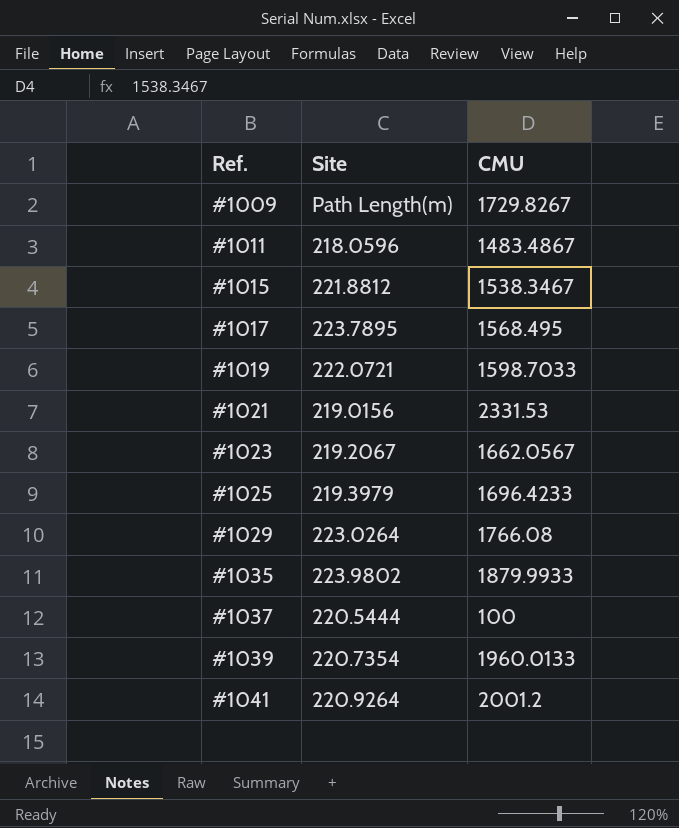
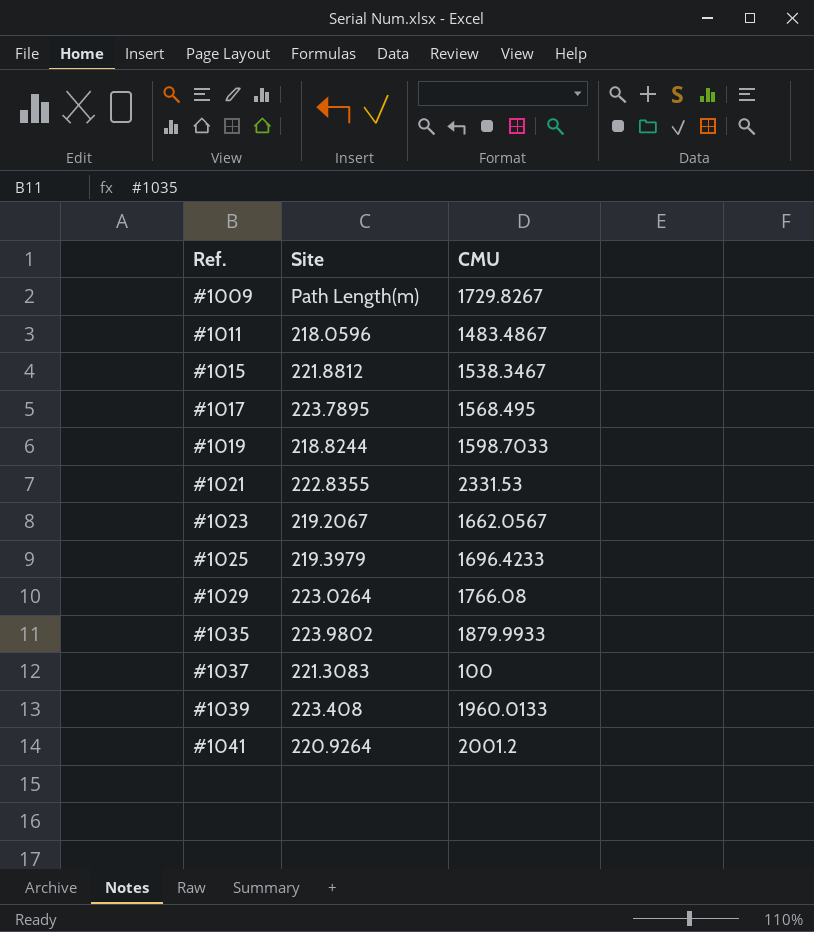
#1019 | Site: 222.0721 -> 218.8244
#1021 | Site: 219.0156 -> 222.8355
#1037 | Site: 220.5444 -> 221.3083
#1039 | Site: 220.7354 -> 223.408

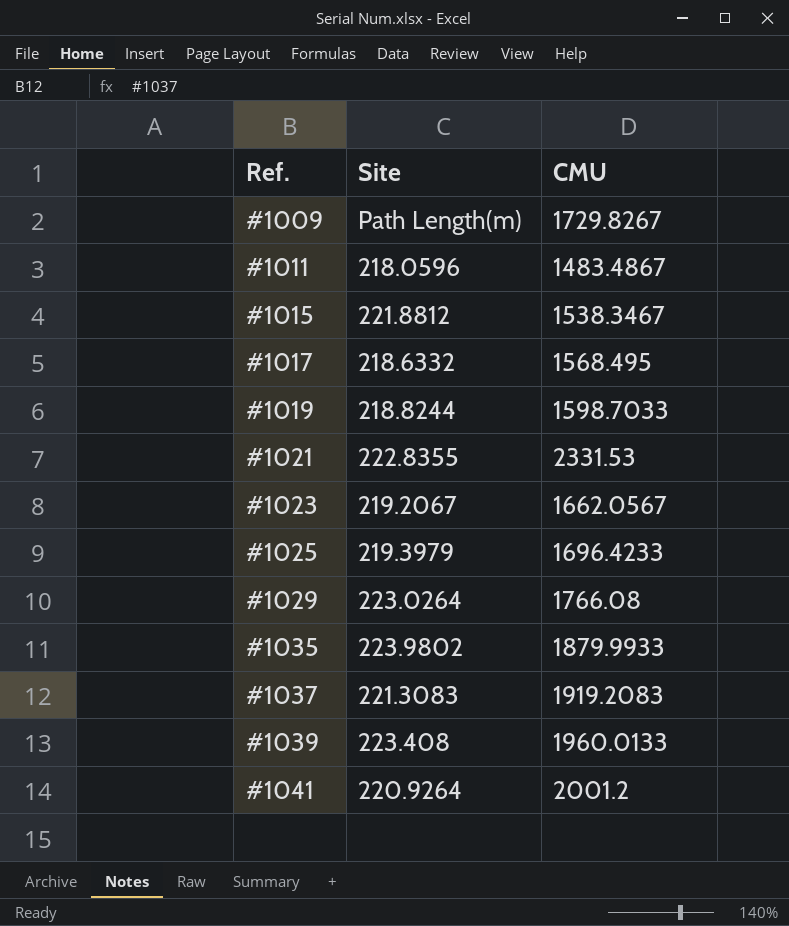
#1017 | Site: 223.7895 -> 218.6332
#1037 | CMU: 100 -> 1919.2083

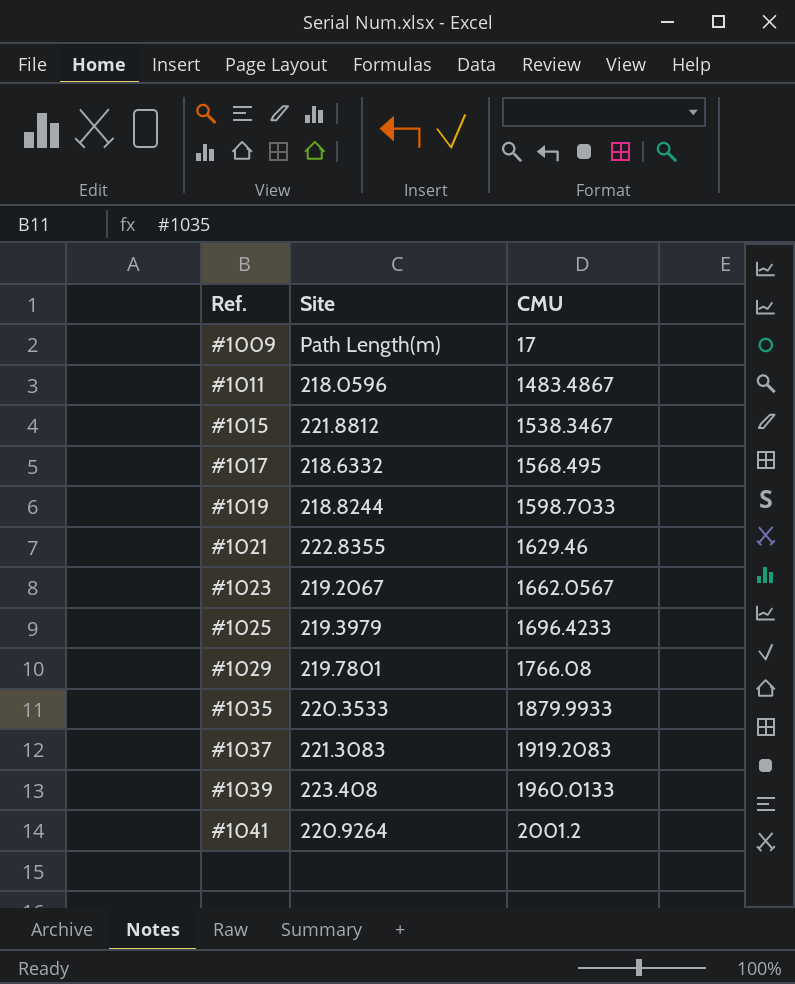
#1009 | CMU: 1729.8267 -> 17
#1021 | CMU: 2331.53 -> 1629.46
#1029 | Site: 223.0264 -> 219.7801
#1035 | Site: 223.9802 -> 220.3533

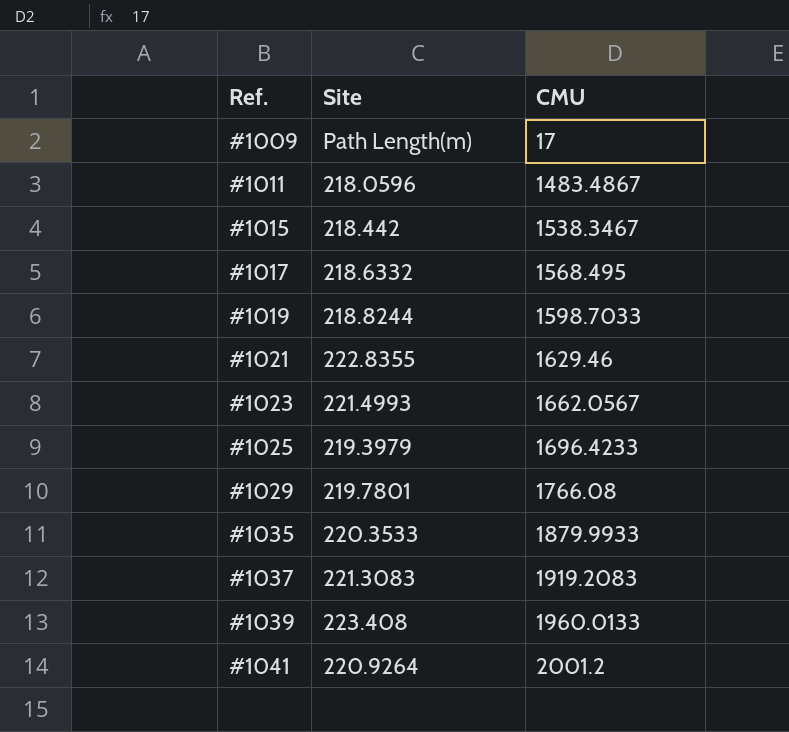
#1015 | Site: 221.8812 -> 218.442
#1023 | Site: 219.2067 -> 221.4993

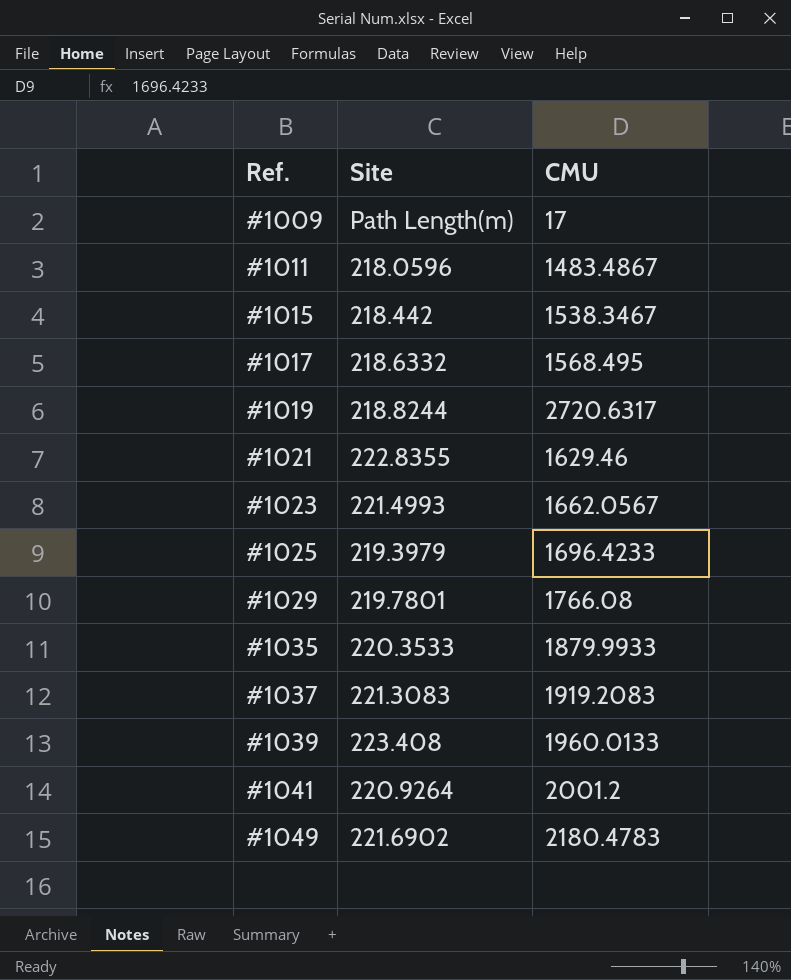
#1019 | CMU: 1598.7033 -> 2720.6317
row #1049: none -> 221.6902 | 2180.4783

